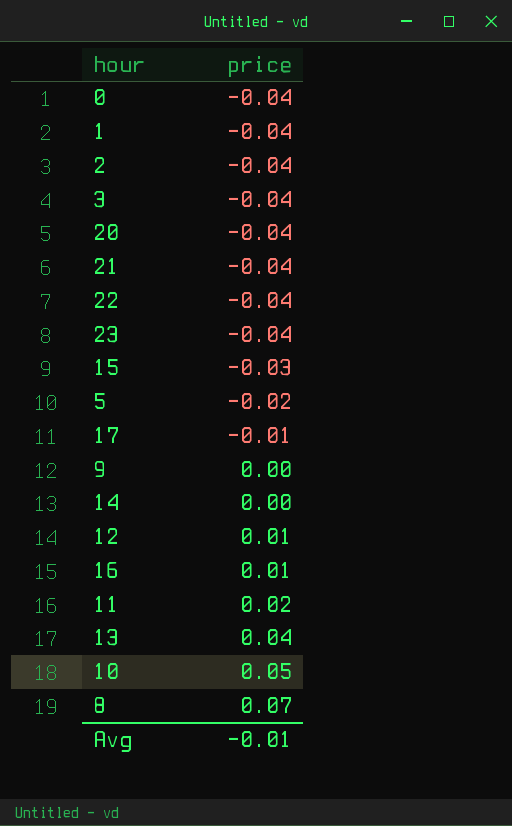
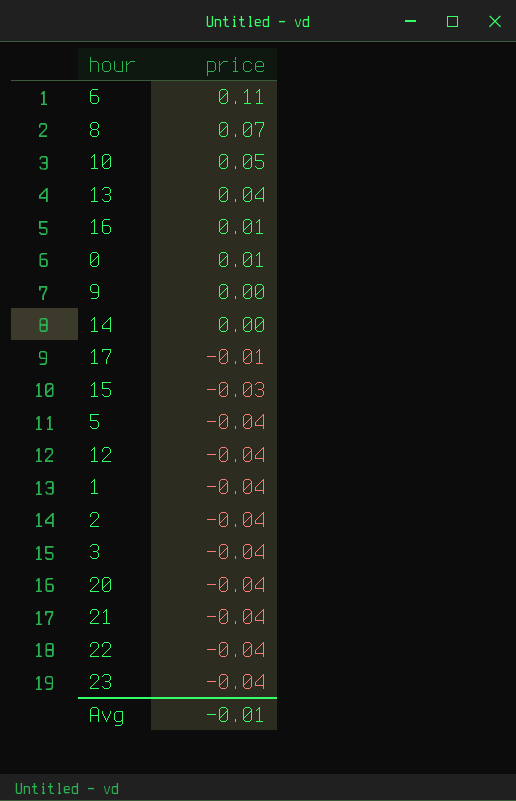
row order: price ascending -> price descending
row 11: 0.02 -> none
row 6: none -> 0.11
0 | price: -0.04 -> 0.01
5 | price: -0.02 -> -0.04
12 | price: 0.01 -> -0.04

